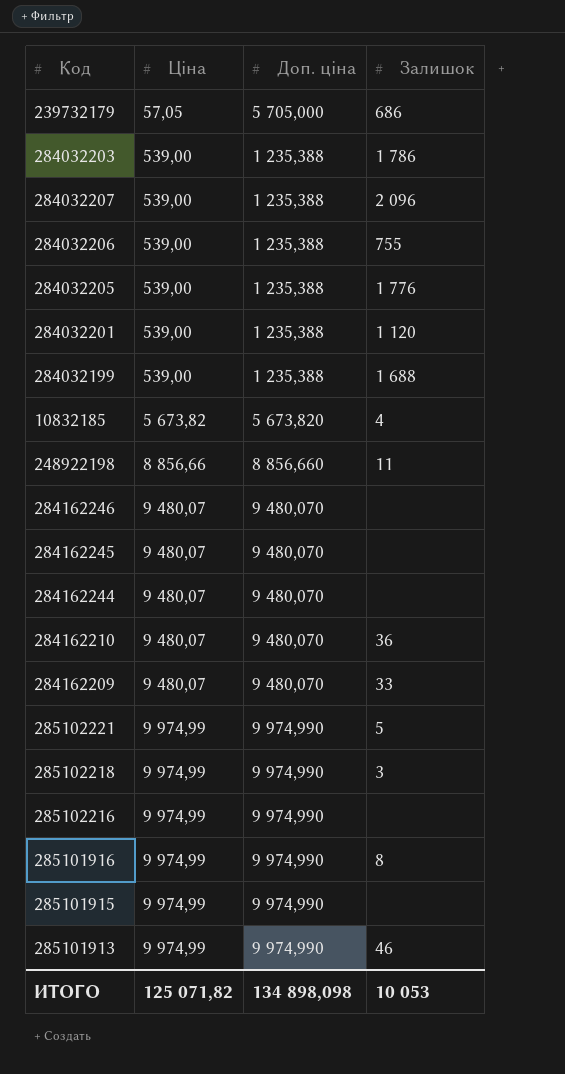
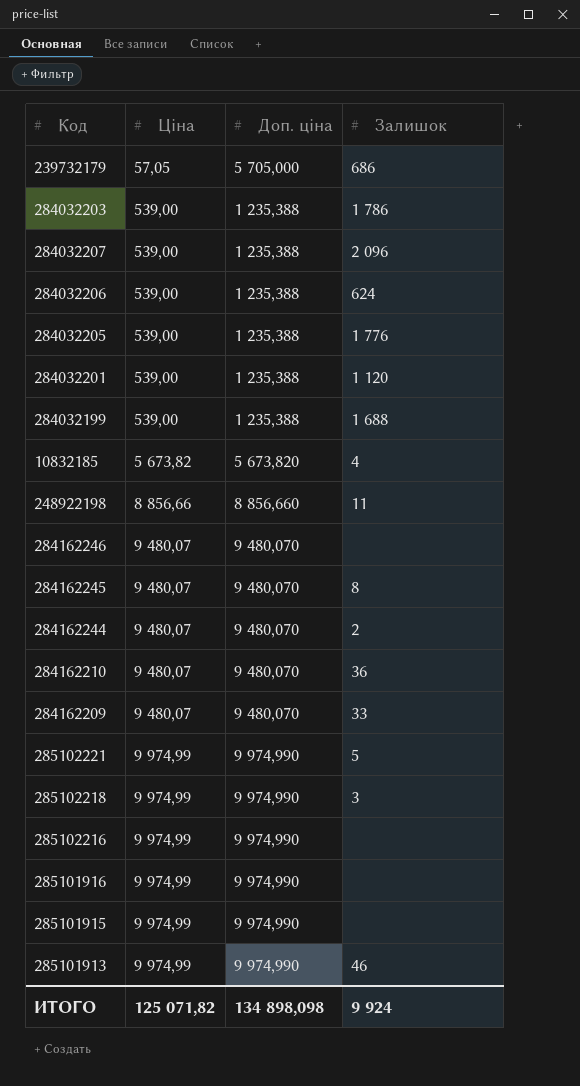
284032206 | Залишок: 755 -> 624
284162245 | Залишок: none -> 8
284162244 | Залишок: none -> 2
285101916 | Залишок: 8 -> none
ИТОГО | Залишок: 10 053 -> 9 924

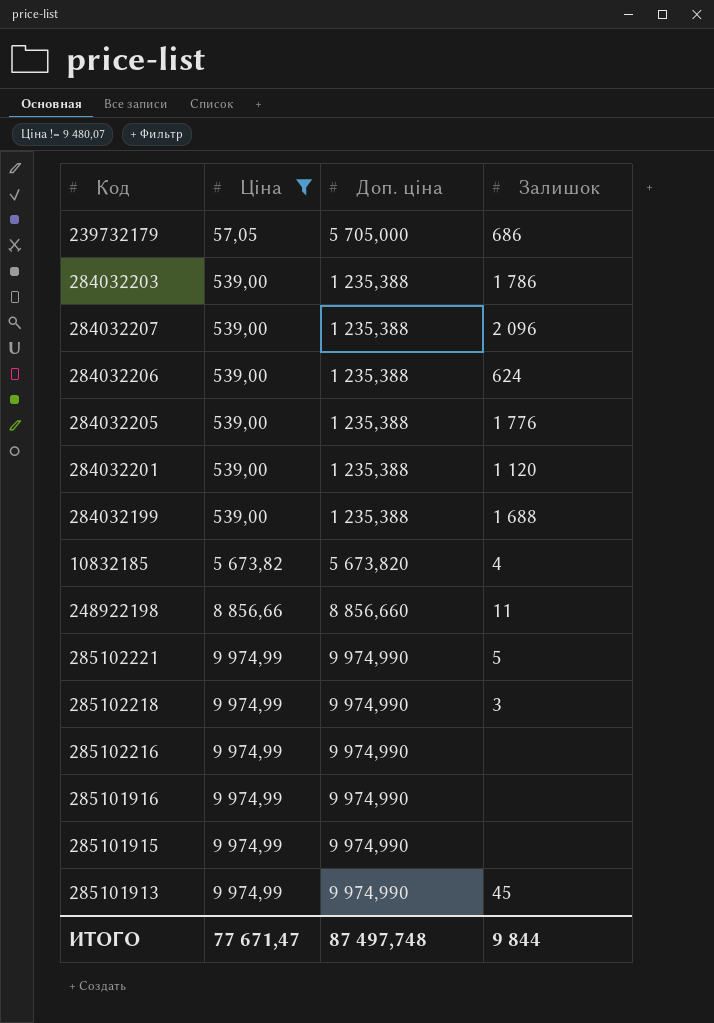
filter: none -> Ціна != 9 480,07
285101913 | Залишок: 46 -> 45
ИТОГО | Ціна: 125 071,82 -> 77 671,47
ИТОГО | Доп. ціна: 134 898,098 -> 87 497,748
ИТОГО | Залишок: 9 924 -> 9 844

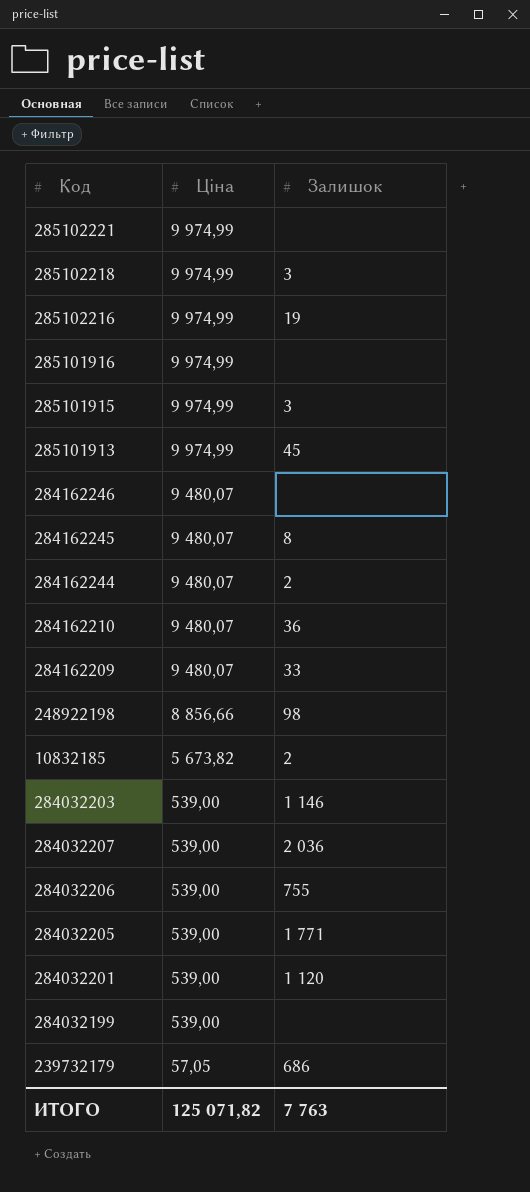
filter: Ціна != 9 480,07 -> none
row order: Ціна ascending -> Ціна descending
column Доп. ціна | position: 3 -> none
285102221 | Залишок: 5 -> none
285102216 | Залишок: none -> 19
285101915 | Залишок: none -> 3
248922198 | Залишок: 11 -> 98
10832185 | Залишок: 4 -> 2
284032203 | Залишок: 1 786 -> 1 146
284032207 | Залишок: 2 096 -> 2 036
284032206 | Залишок: 624 -> 755
284032205 | Залишок: 1 776 -> 1 771
284032199 | Залишок: 1 688 -> none
ИТОГО | Ціна: 77 671,47 -> 125 071,82
ИТОГО | Залишок: 9 844 -> 7 763

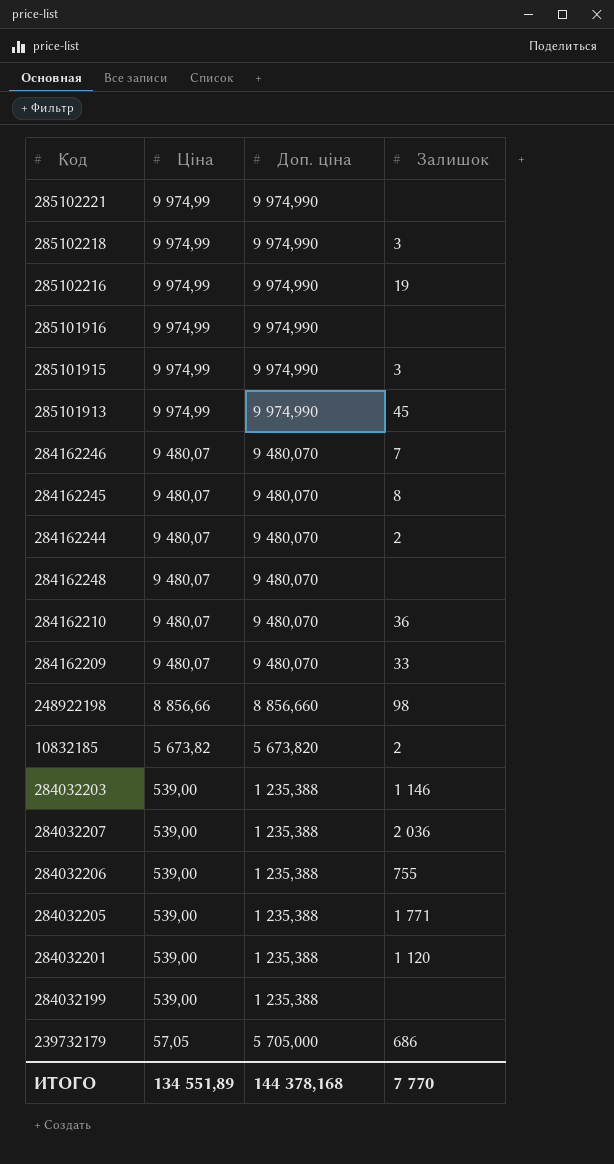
column Доп. ціна | position: none -> 3
284162246 | Залишок: none -> 7
row 284162248: none -> 9 480,07 | 9 480,070 | none
ИТОГО | Ціна: 125 071,82 -> 134 551,89
ИТОГО | Залишок: 7 763 -> 7 770

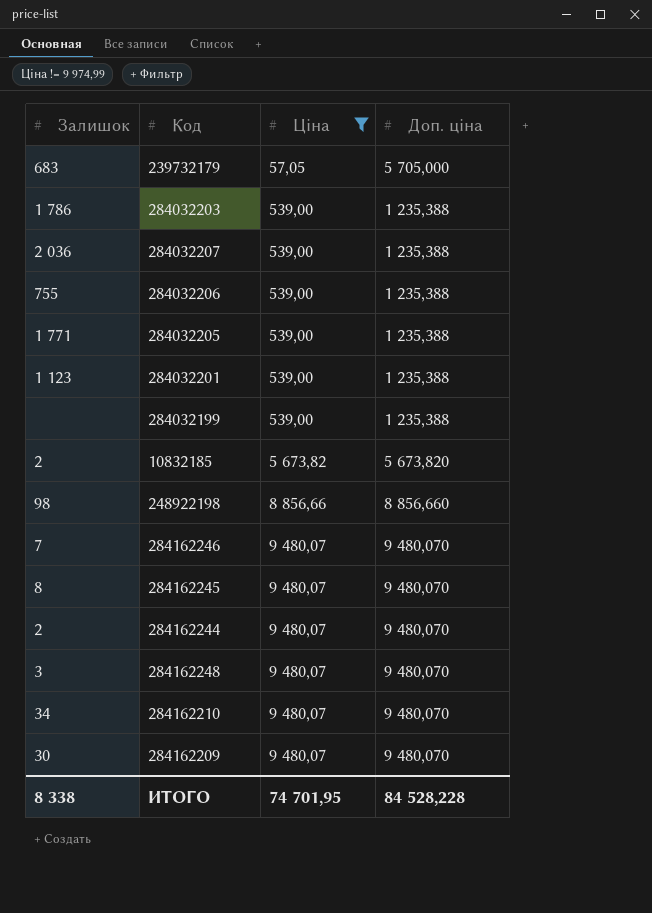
filter: none -> Ціна != 9 974,99
row order: Ціна descending -> Ціна ascending
column Залишок | position: 4 -> 1
239732179 | Залишок: 686 -> 683
284032203 | Залишок: 1 146 -> 1 786
284032201 | Залишок: 1 120 -> 1 123
284162248 | Залишок: none -> 3
284162210 | Залишок: 36 -> 34
284162209 | Залишок: 33 -> 30
ИТОГО | Залишок: 7 770 -> 8 338
ИТОГО | Ціна: 134 551,89 -> 74 701,95
ИТОГО | Доп. ціна: 144 378,168 -> 84 528,228

